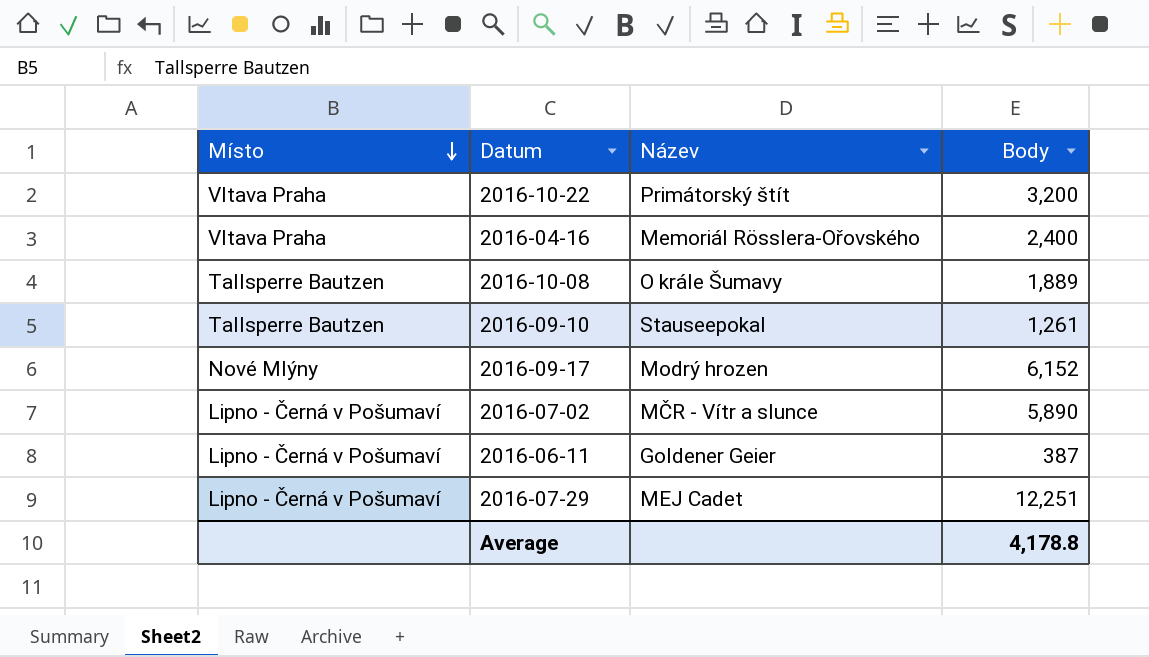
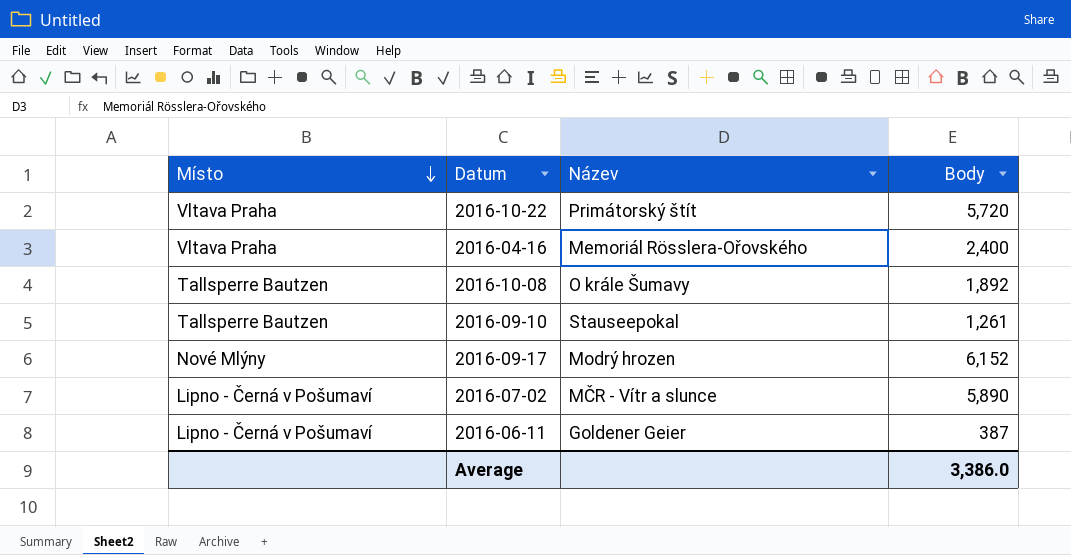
row 2016-07-29: Lipno - Černá v Pošumaví | MEJ Cadet | 12,251 -> none
2016-10-22 | Body: 3,200 -> 5,720
2016-10-08 | Body: 1,889 -> 1,892
Average | Body: 4,178.8 -> 3,386.0

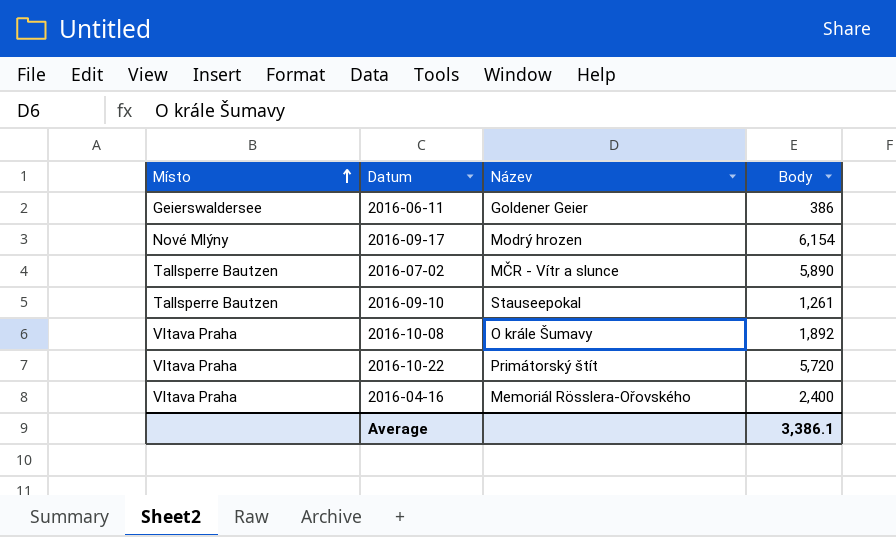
row order: Místo descending -> Místo ascending
2016-06-11 | Místo: Lipno - Černá v Pošumaví -> Geierswaldersee
2016-06-11 | Body: 387 -> 386
2016-09-17 | Body: 6,152 -> 6,154
2016-07-02 | Místo: Lipno - Černá v Pošumaví -> Tallsperre Bautzen
2016-10-08 | Místo: Tallsperre Bautzen -> Vltava Praha
Average | Body: 3,386.0 -> 3,386.1

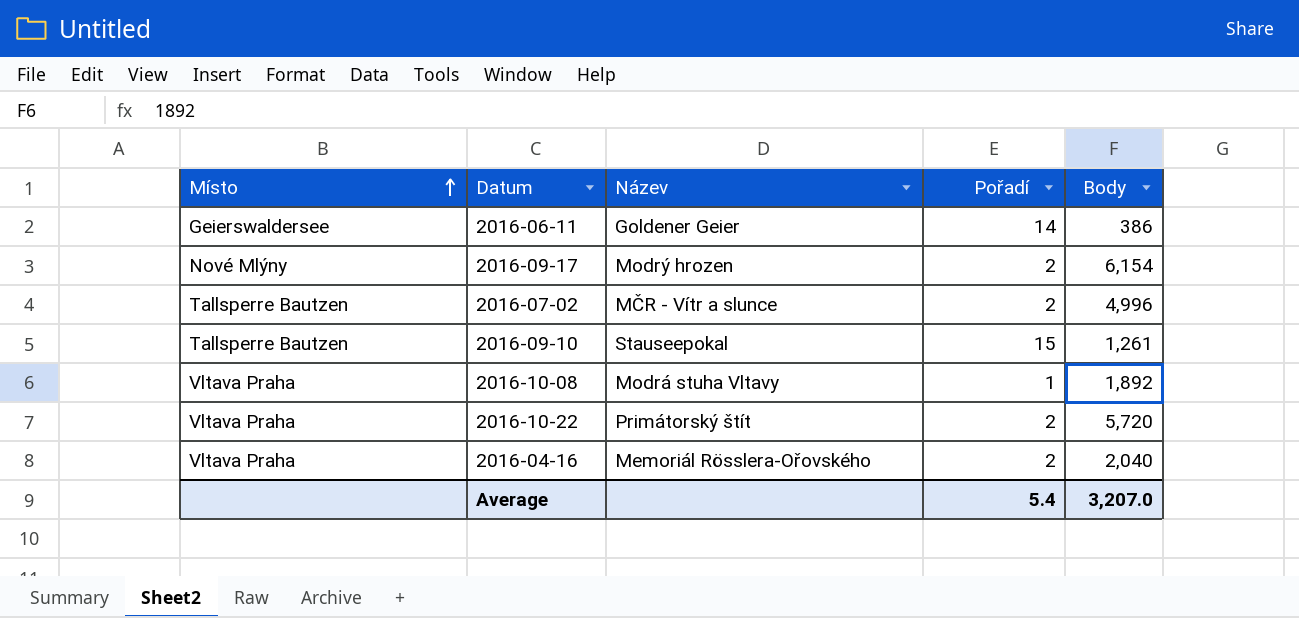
column Pořadí | position: none -> 4
2016-07-02 | Body: 5,890 -> 4,996
2016-10-08 | Název: O krále Šumavy -> Modrá stuha Vltavy
2016-04-16 | Body: 2,400 -> 2,040
Average | Body: 3,386.1 -> 3,207.0

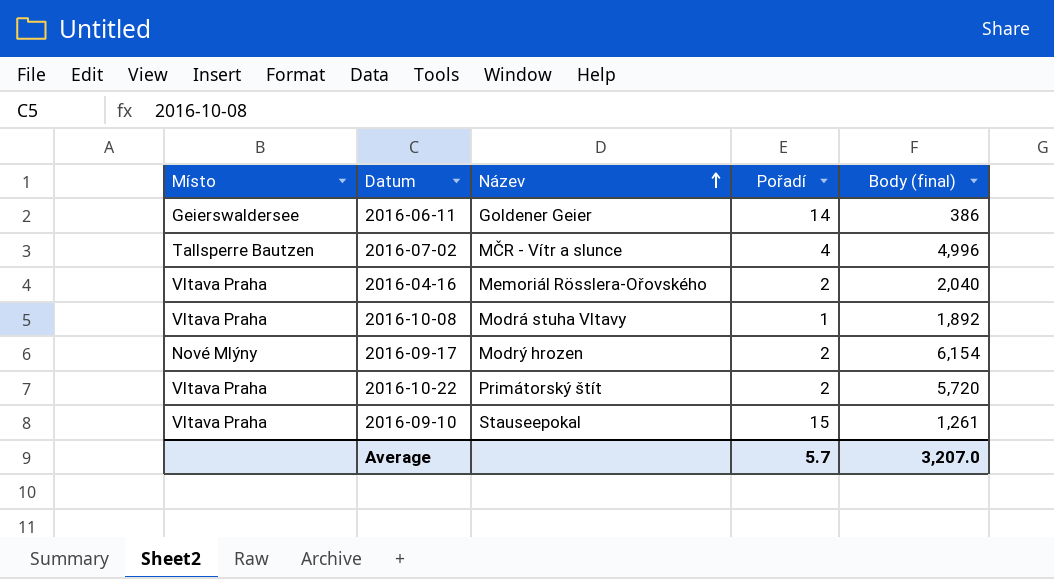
row order: Místo ascending -> Název ascending
column name: Body -> Body (final)
2016-07-02 | Pořadí: 2 -> 4
2016-09-10 | Místo: Tallsperre Bautzen -> Vltava Praha
Average | Pořadí: 5.4 -> 5.7

